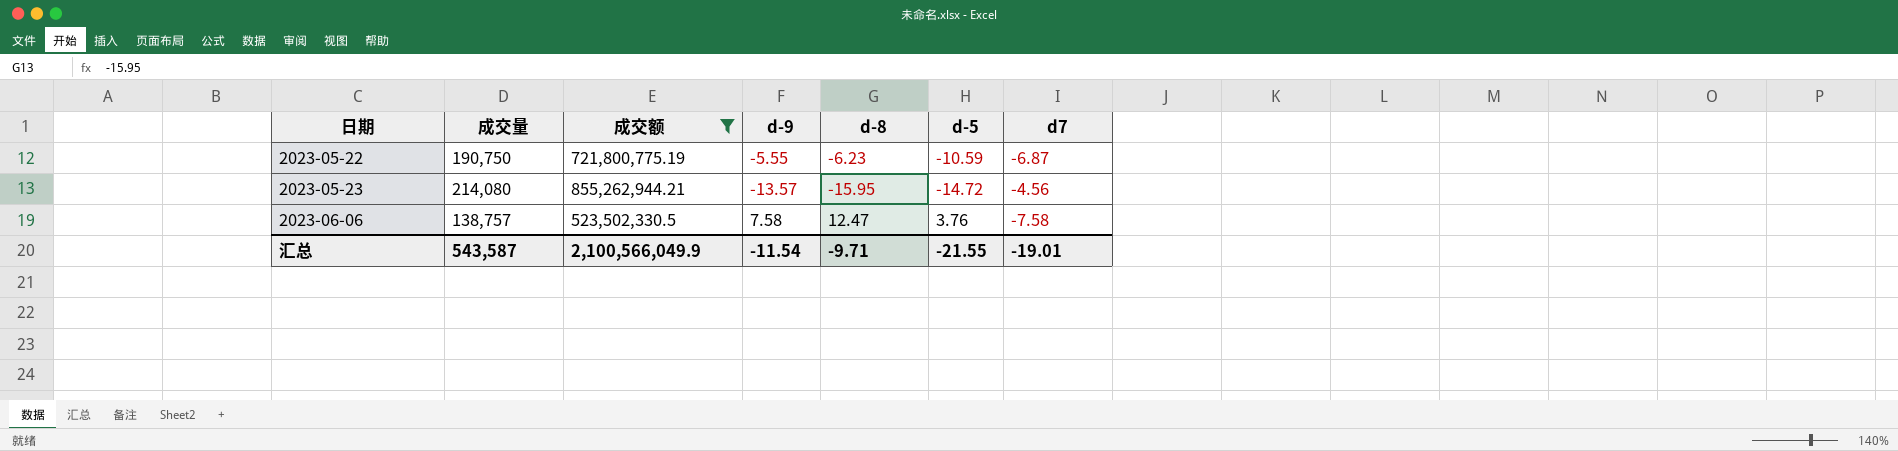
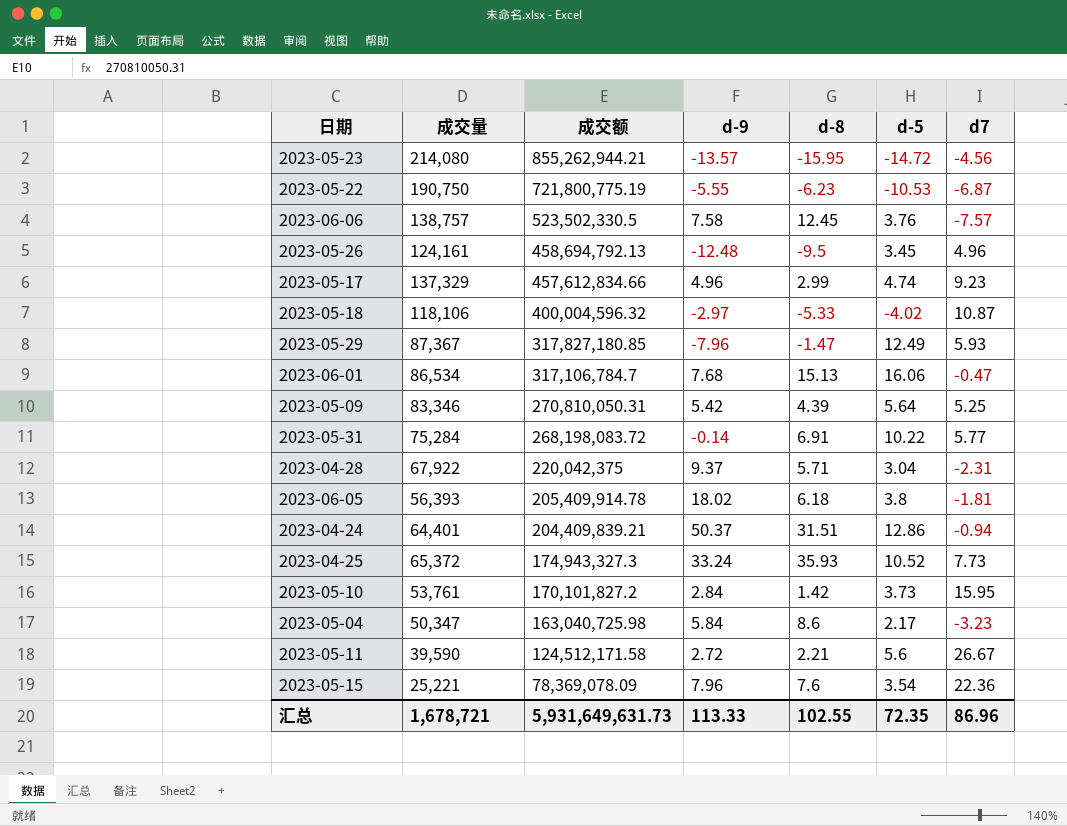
filter: 成交额 >= 523,502,330.5 -> none
row order: 日期 ascending -> 成交额 descending
2023-05-22 | d-5: -10.59 -> -10.53
2023-06-06 | d-8: 12.47 -> 12.45
2023-06-06 | d7: -7.58 -> -7.57
汇总 | 成交量: 543,587 -> 1,678,721
汇总 | 成交额: 2,100,566,049.9 -> 5,931,649,631.73
汇总 | d-9: -11.54 -> 113.33
汇总 | d-8: -9.71 -> 102.55
汇总 | d-5: -21.55 -> 72.35
汇总 | d7: -19.01 -> 86.96

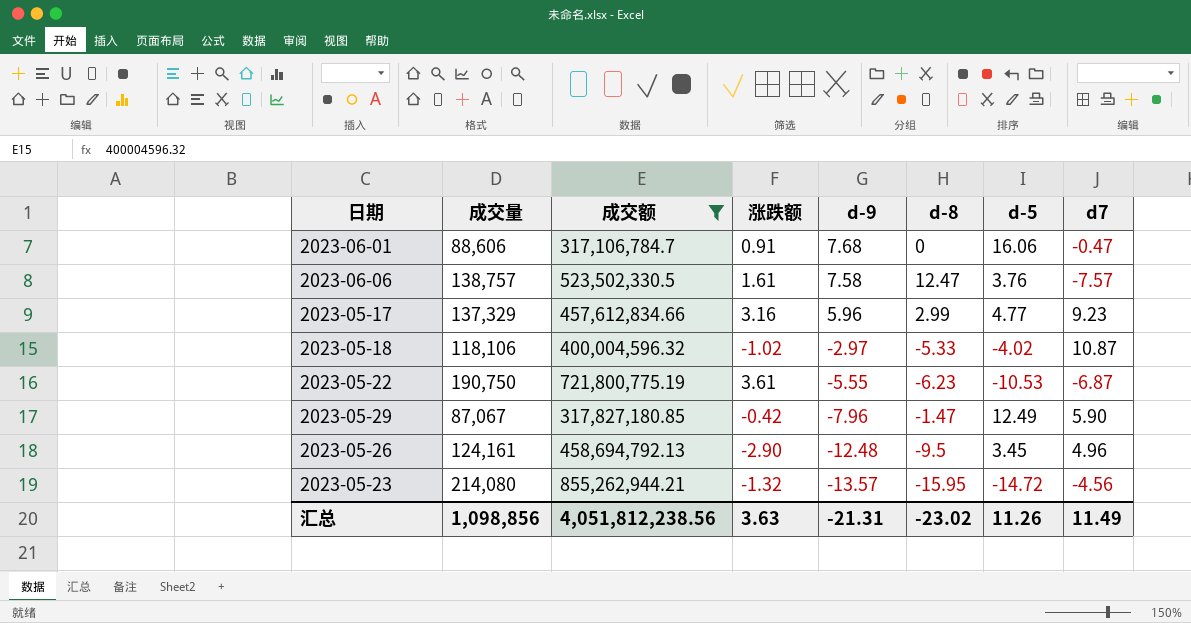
filter: none -> 成交额 >= 317,106,784.7
row order: 成交额 descending -> d-9 descending
column 涨跌额 | position: none -> 4
2023-06-01 | 成交量: 86,534 -> 88,606
2023-06-01 | d-8: 15.13 -> 0
2023-06-06 | d-8: 12.45 -> 12.47
2023-05-17 | d-9: 4.96 -> 5.96
2023-05-17 | d-5: 4.74 -> 4.77
2023-05-29 | 成交量: 87,367 -> 87,067
2023-05-29 | d7: 5.93 -> 5.90
汇总 | 成交量: 1,678,721 -> 1,098,856
汇总 | 成交额: 5,931,649,631.73 -> 4,051,812,238.56
汇总 | d-9: 113.33 -> -21.31
汇总 | d-8: 102.55 -> -23.02
汇总 | d-5: 72.35 -> 11.26
汇总 | d7: 86.96 -> 11.49

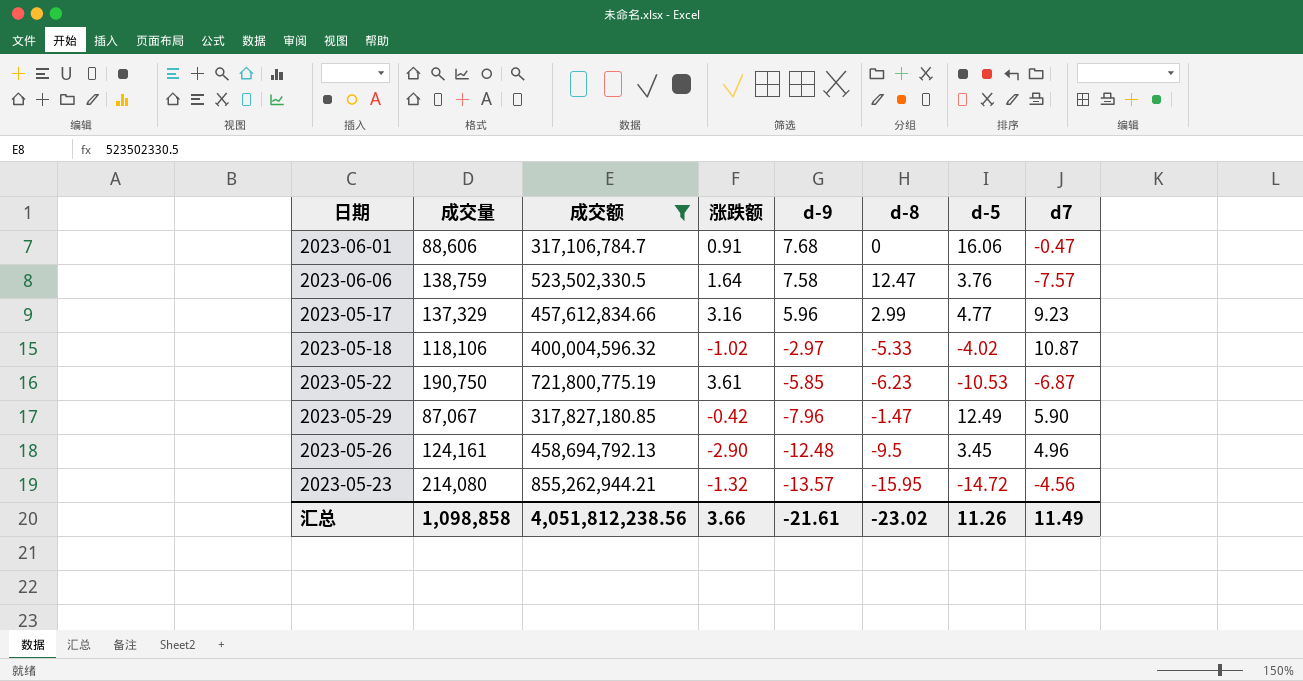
2023-06-06 | 成交量: 138,757 -> 138,759
2023-06-06 | 涨跌额: 1.61 -> 1.64
2023-05-22 | d-9: -5.55 -> -5.85
汇总 | 成交量: 1,098,856 -> 1,098,858
汇总 | 涨跌额: 3.63 -> 3.66
汇总 | d-9: -21.31 -> -21.61

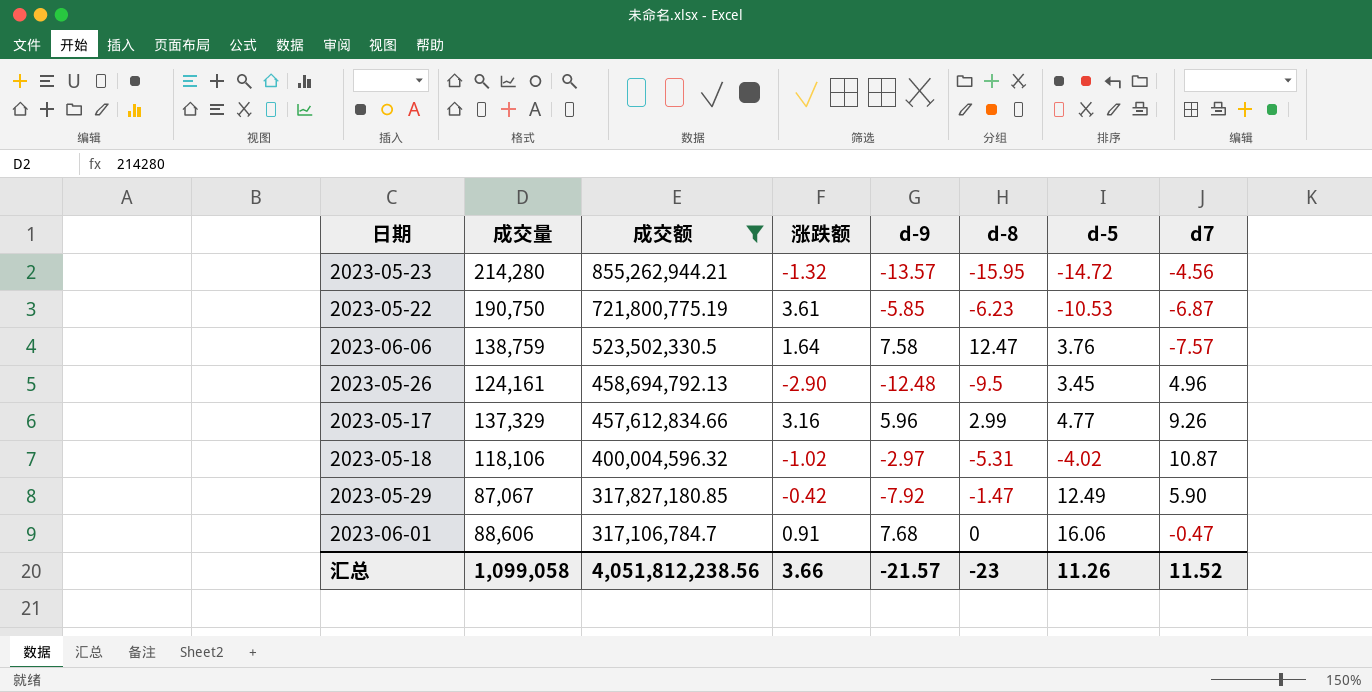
row order: d-9 descending -> 成交额 descending
2023-05-23 | 成交量: 214,080 -> 214,280
2023-05-17 | d7: 9.23 -> 9.26
2023-05-18 | d-8: -5.33 -> -5.31
2023-05-29 | d-9: -7.96 -> -7.92
汇总 | 成交量: 1,098,858 -> 1,099,058
汇总 | d-9: -21.61 -> -21.57
汇总 | d-8: -23.02 -> -23
汇总 | d7: 11.49 -> 11.52

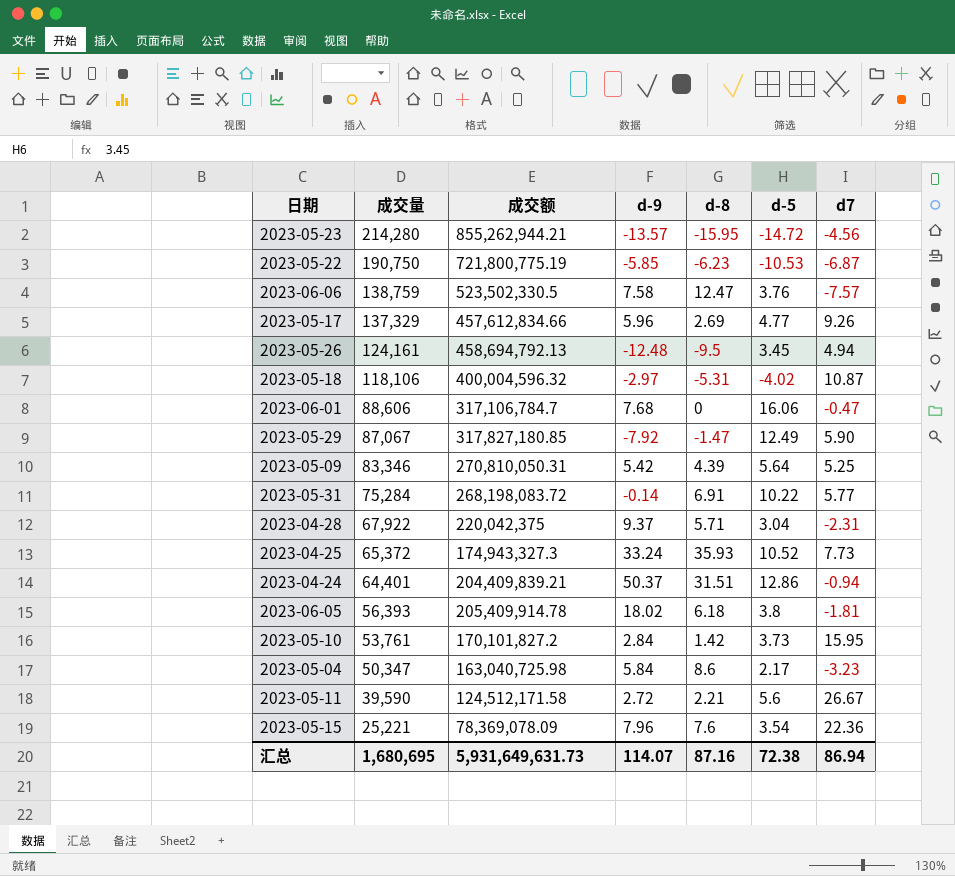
filter: 成交额 >= 317,106,784.7 -> none
row order: 成交额 descending -> 成交量 descending
column 涨跌额 | position: 4 -> none
2023-05-17 | d-8: 2.99 -> 2.69
2023-05-26 | d7: 4.96 -> 4.94
汇总 | 成交量: 1,099,058 -> 1,680,695
汇总 | 成交额: 4,051,812,238.56 -> 5,931,649,631.73
汇总 | d-9: -21.57 -> 114.07
汇总 | d-8: -23 -> 87.16
汇总 | d-5: 11.26 -> 72.38
汇总 | d7: 11.52 -> 86.94

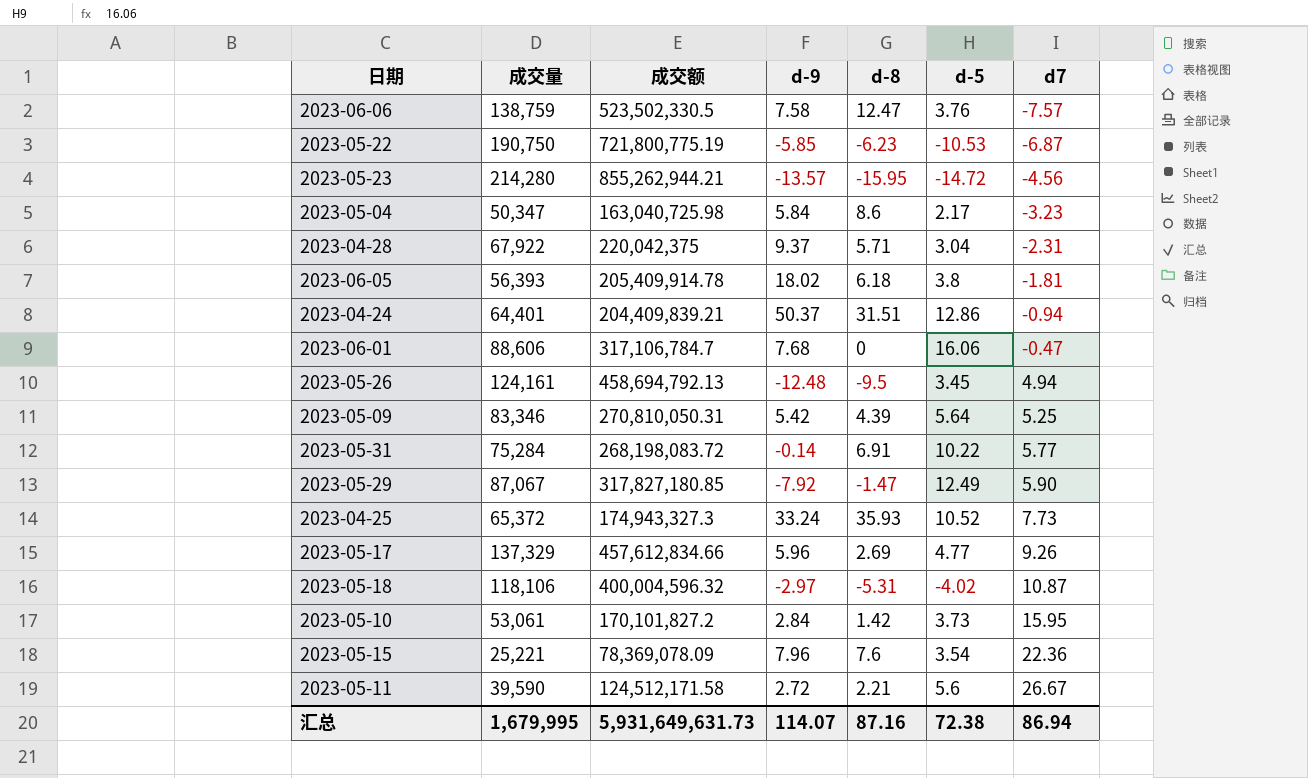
row order: 成交量 descending -> d7 ascending
2023-05-10 | 成交量: 53,761 -> 53,061
汇总 | 成交量: 1,680,695 -> 1,679,995

